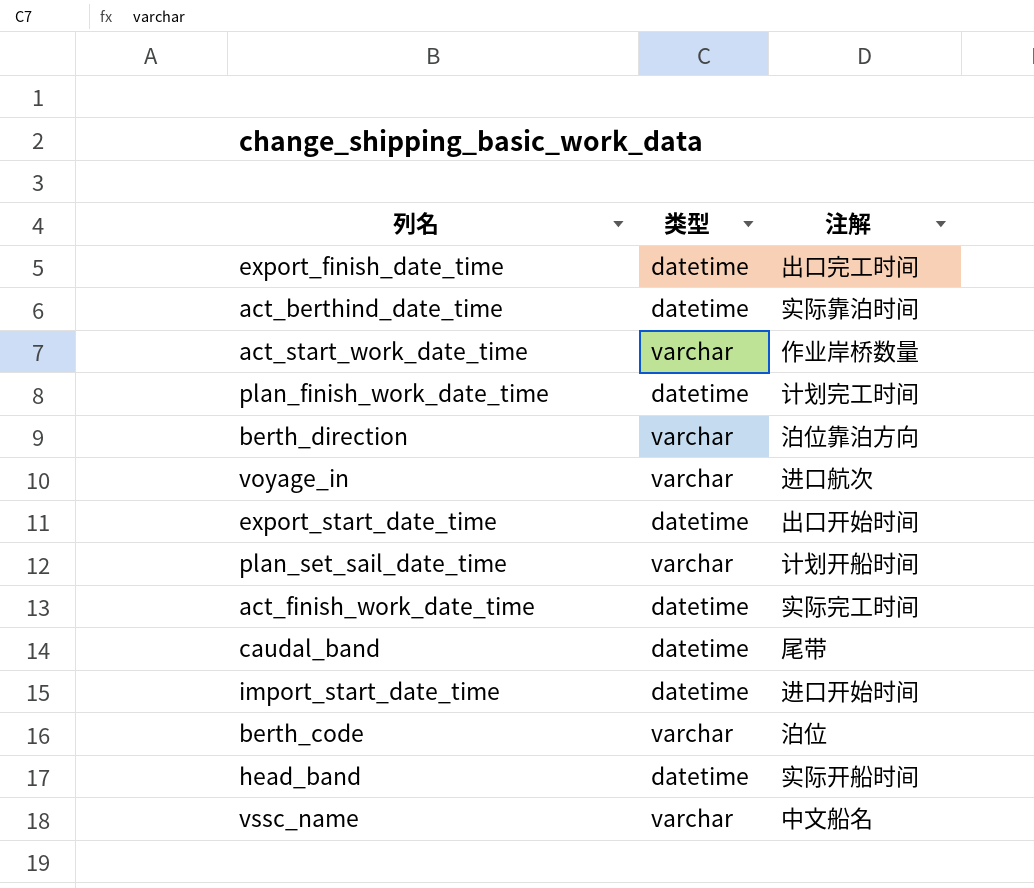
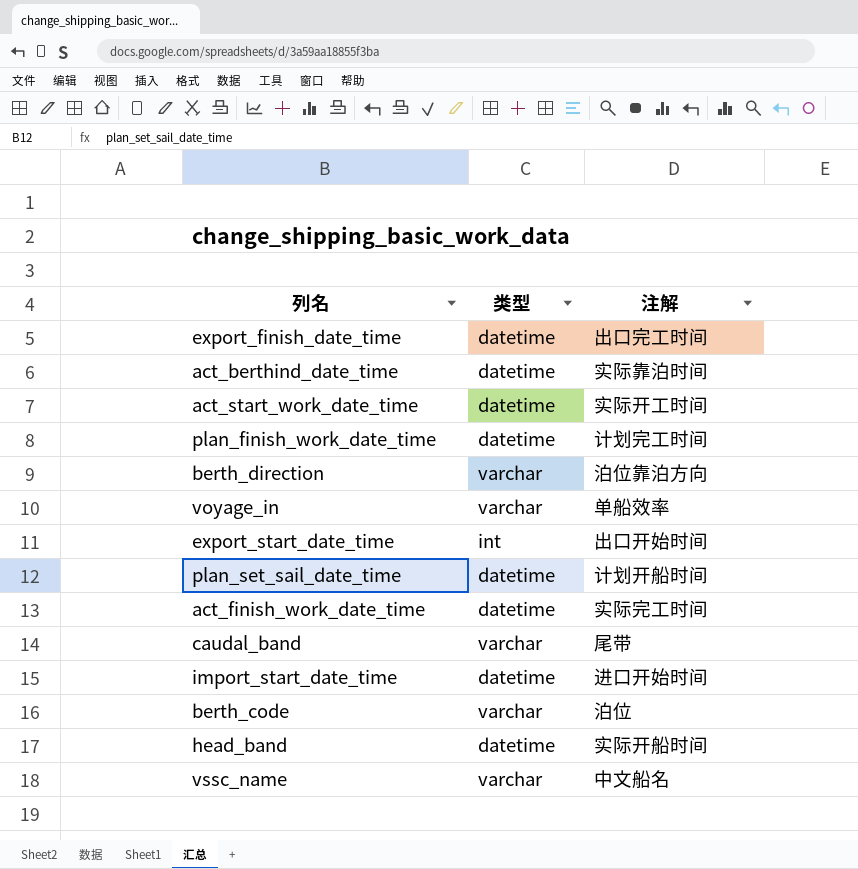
act_start_work_date_time | 类型: varchar -> datetime
act_start_work_date_time | 注解: 作业岸桥数量 -> 实际开工时间
voyage_in | 注解: 进口航次 -> 单船效率
export_start_date_time | 类型: datetime -> int
plan_set_sail_date_time | 类型: varchar -> datetime
caudal_band | 类型: datetime -> varchar

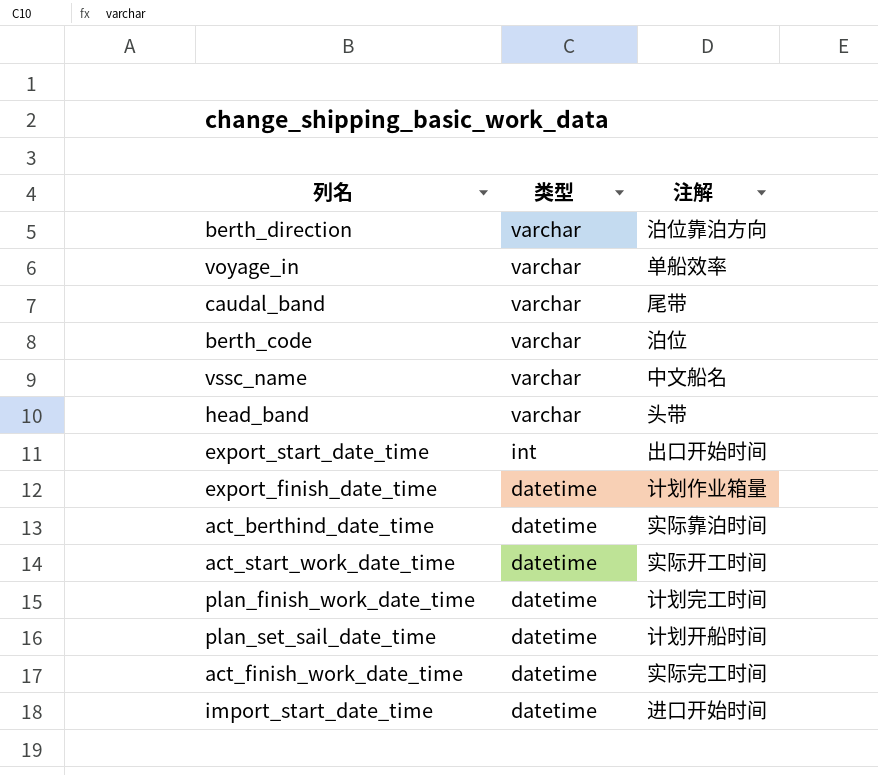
row order: none -> 类型 descending
head_band | 类型: datetime -> varchar
head_band | 注解: 实际开船时间 -> 头带
export_finish_date_time | 注解: 出口完工时间 -> 计划作业箱量

